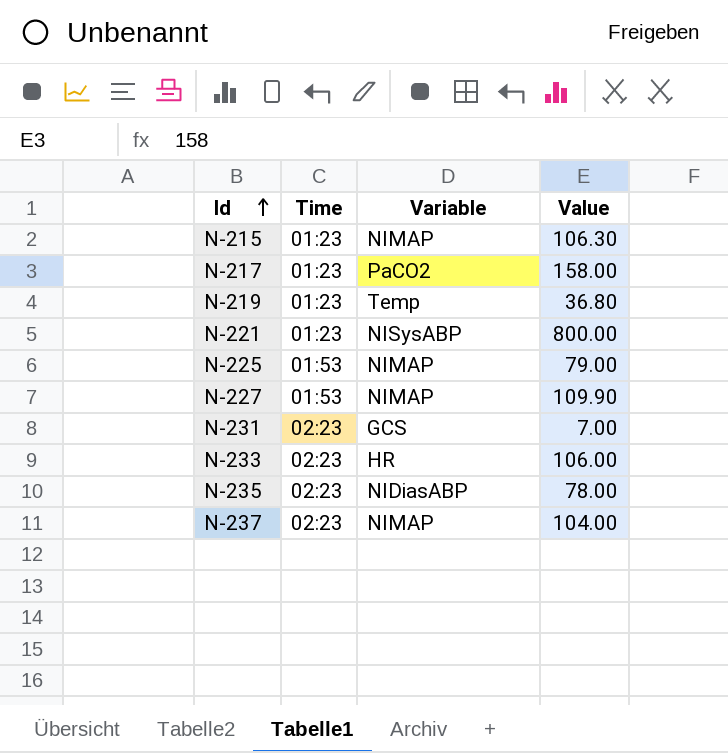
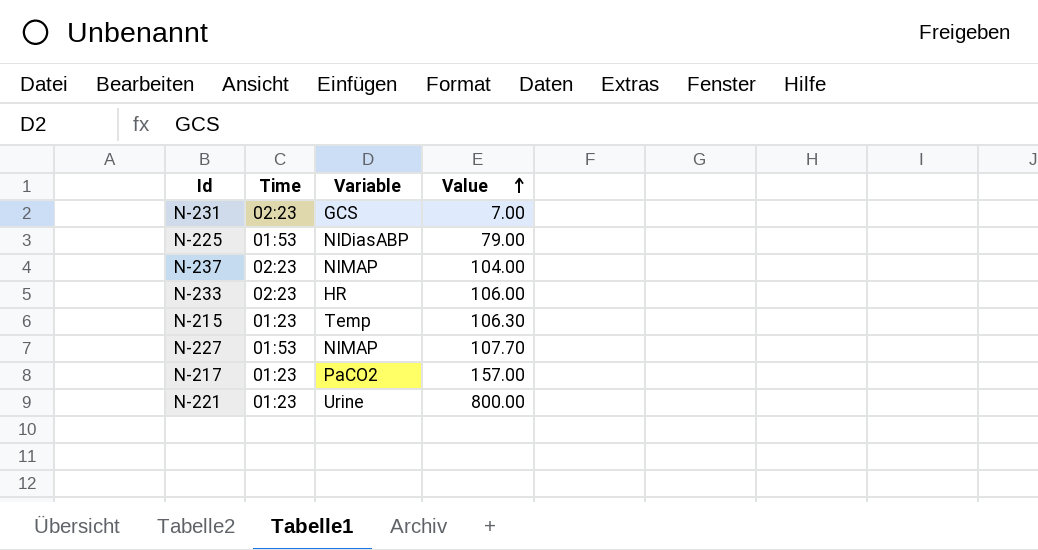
row order: Id ascending -> Value ascending
row N-219: 01:23 | Temp | 36.80 -> none
row N-235: 02:23 | NIDiasABP | 78.00 -> none
N-225 | Variable: NIMAP -> NIDiasABP
N-215 | Variable: NIMAP -> Temp
N-227 | Value: 109.90 -> 107.70
N-217 | Value: 158.00 -> 157.00
N-221 | Variable: NISysABP -> Urine

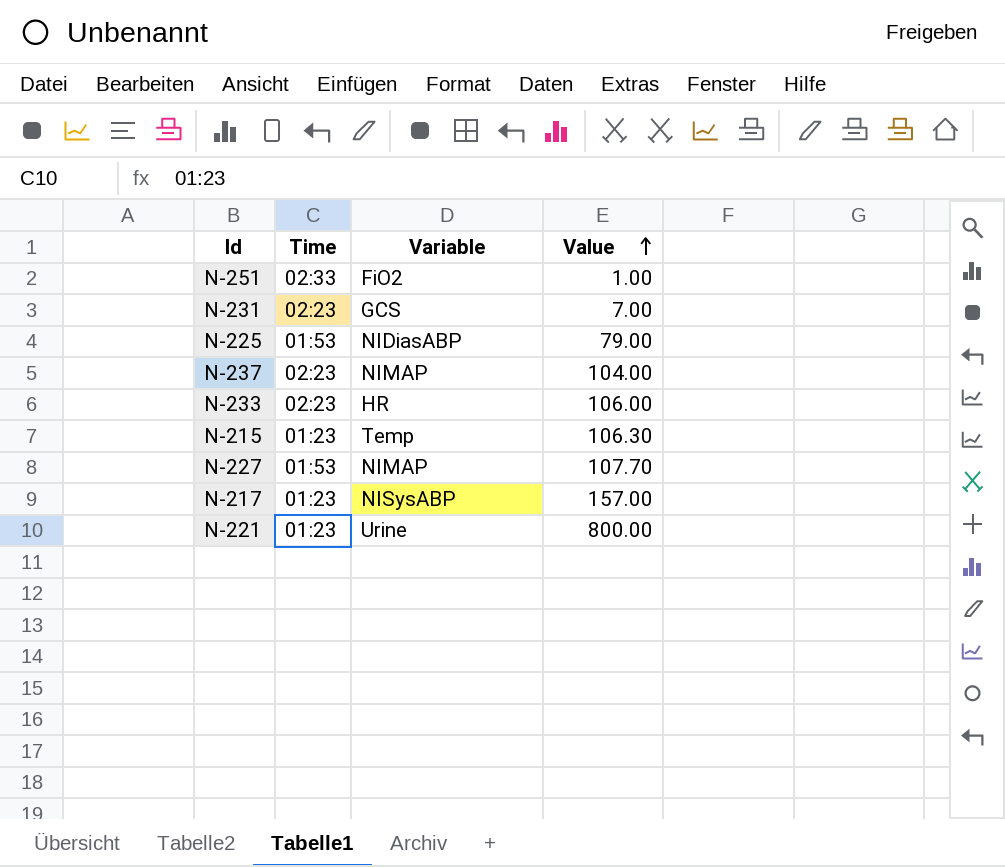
row N-251: none -> 02:33 | FiO2 | 1.00
N-217 | Variable: PaCO2 -> NISysABP

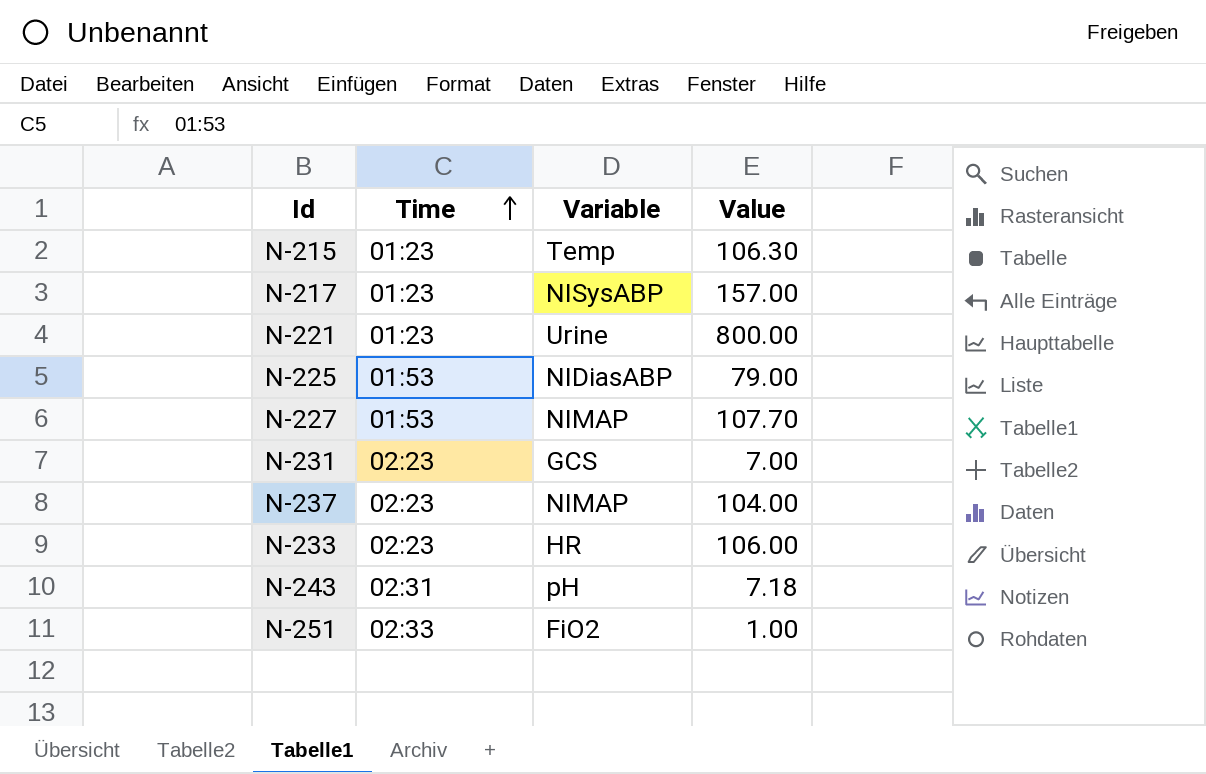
row order: Value ascending -> Time ascending
row N-243: none -> 02:31 | pH | 7.18

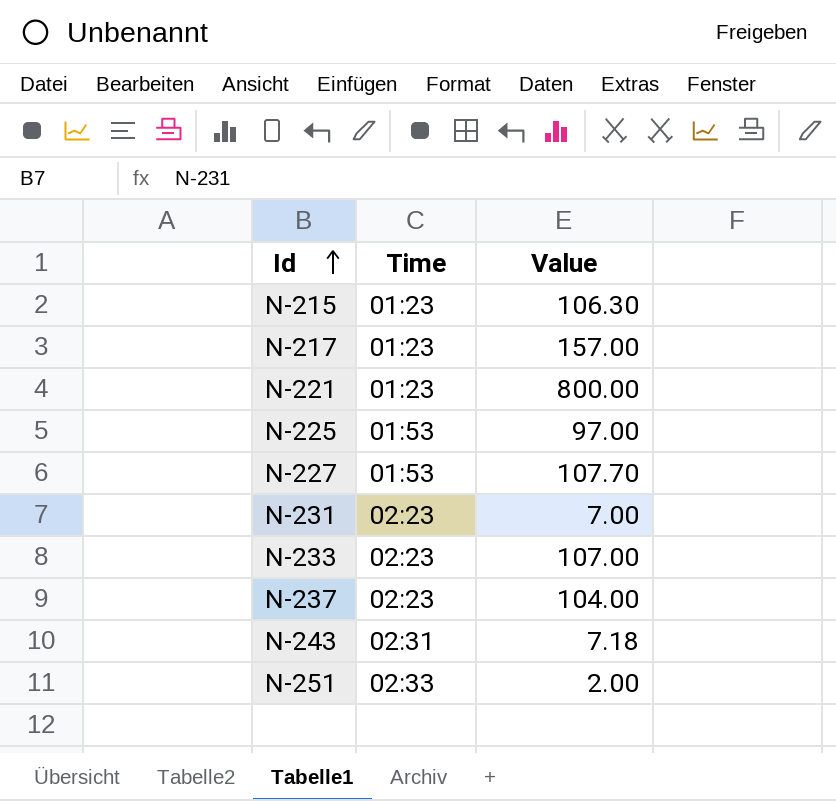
row order: Time ascending -> Id ascending
column Variable | position: 3 -> none
N-225 | Value: 79.00 -> 97.00
N-233 | Value: 106.00 -> 107.00
N-251 | Value: 1.00 -> 2.00

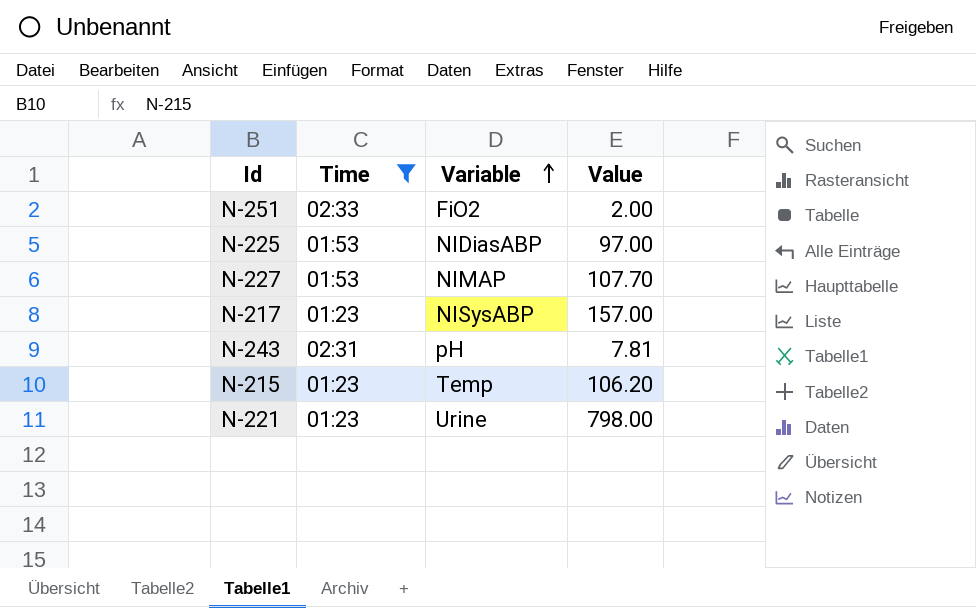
filter: none -> Time != 02:23
row order: Id ascending -> Variable ascending
column Variable | position: none -> 3
N-243 | Value: 7.18 -> 7.81
N-215 | Value: 106.30 -> 106.20
N-221 | Value: 800.00 -> 798.00

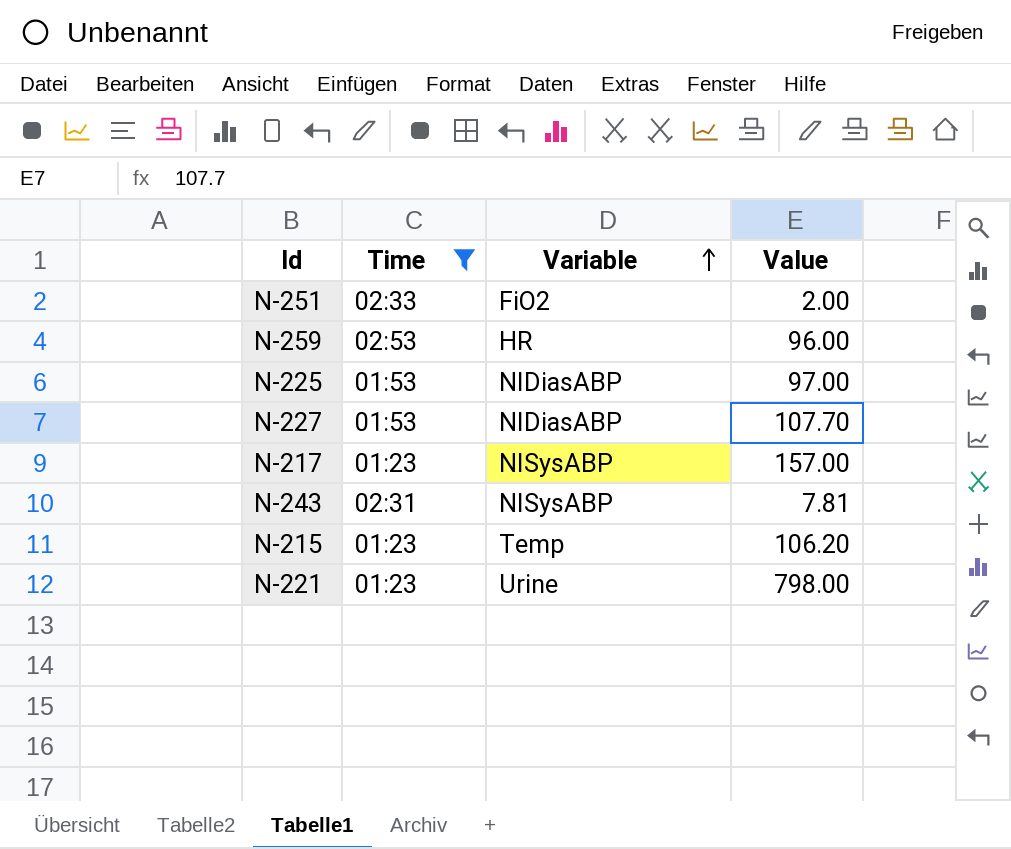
row N-259: none -> 02:53 | HR | 96.00
N-227 | Variable: NIMAP -> NIDiasABP
N-243 | Variable: pH -> NISysABP

